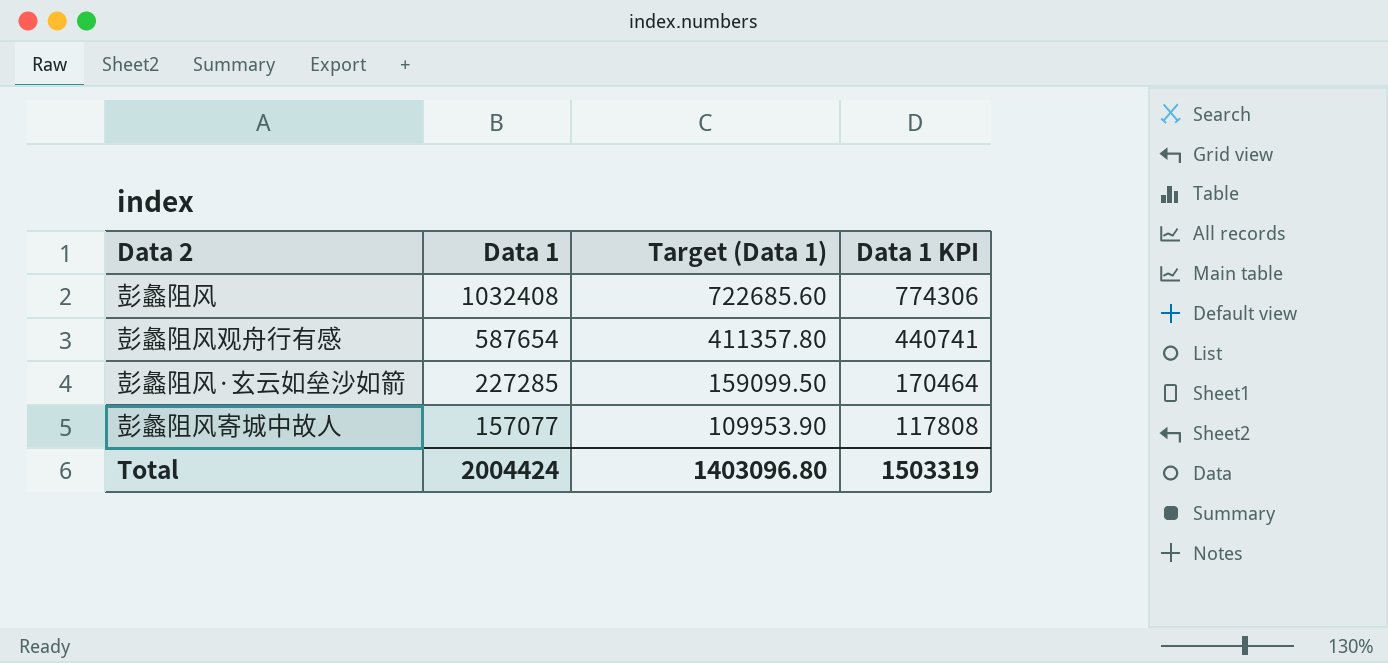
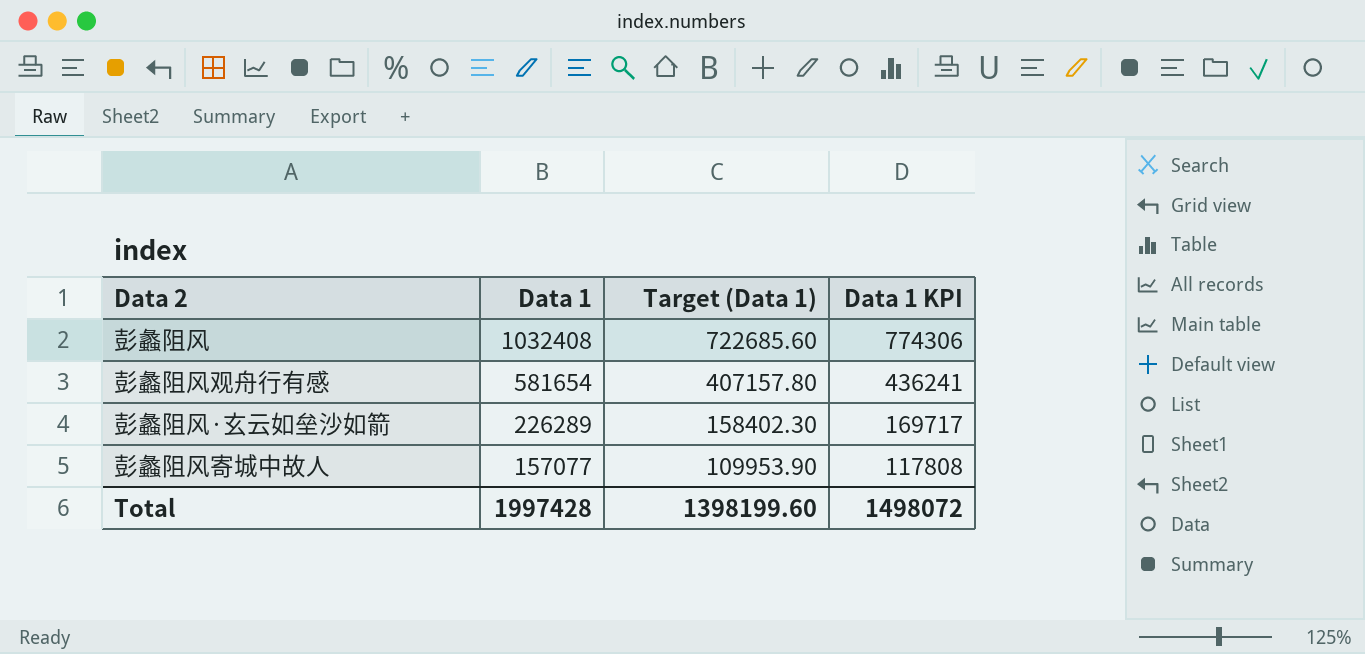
彭蠡阻风观舟行有感 | Data 1: 587654 -> 581654
彭蠡阻风观舟行有感 | Target (Data 1): 411357.80 -> 407157.80
彭蠡阻风观舟行有感 | Data 1 KPI: 440741 -> 436241
彭蠡阻风·玄云如垒沙如箭 | Data 1: 227285 -> 226289
彭蠡阻风·玄云如垒沙如箭 | Target (Data 1): 159099.50 -> 158402.30
彭蠡阻风·玄云如垒沙如箭 | Data 1 KPI: 170464 -> 169717
Total | Data 1: 2004424 -> 1997428
Total | Target (Data 1): 1403096.80 -> 1398199.60
Total | Data 1 KPI: 1503319 -> 1498072

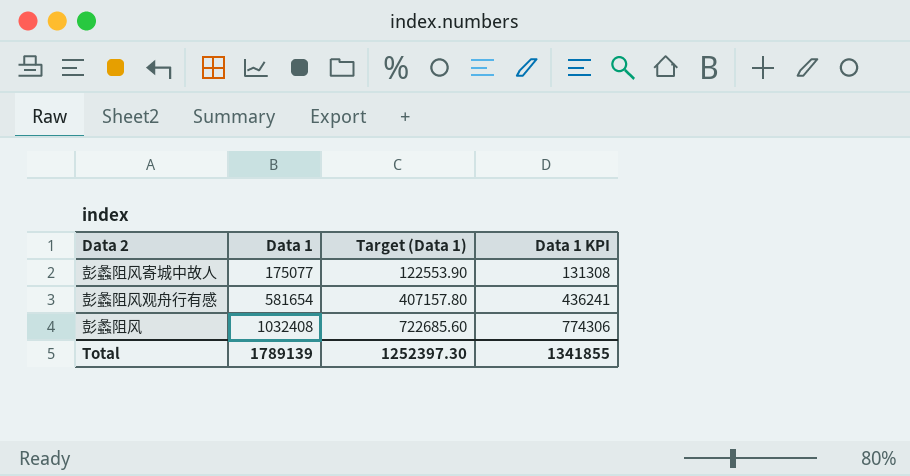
row order: Data 1 descending -> Data 1 ascending
row 彭蠡阻风·玄云如垒沙如箭: 226289 | 158402.30 | 169717 -> none
彭蠡阻风寄城中故人 | Data 1: 157077 -> 175077
彭蠡阻风寄城中故人 | Target (Data 1): 109953.90 -> 122553.90
彭蠡阻风寄城中故人 | Data 1 KPI: 117808 -> 131308
Total | Data 1: 1997428 -> 1789139
Total | Target (Data 1): 1398199.60 -> 1252397.30
Total | Data 1 KPI: 1498072 -> 1341855

